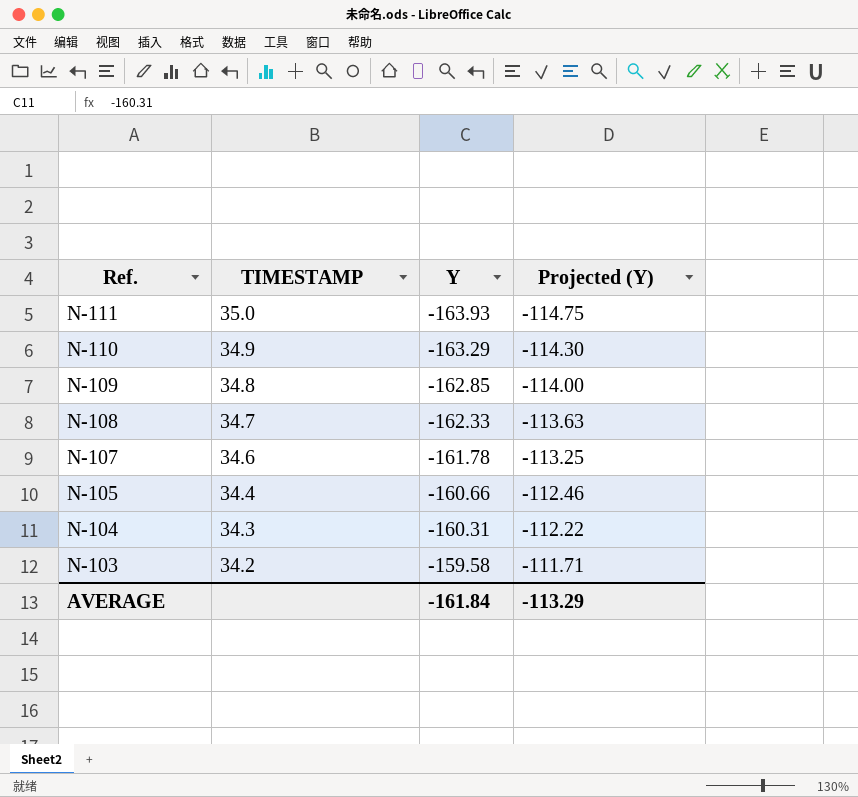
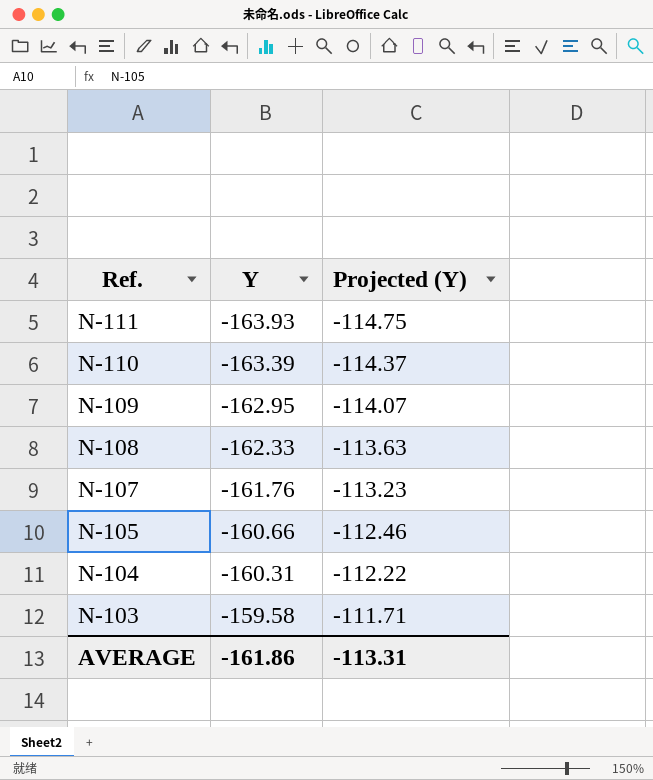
column TIMESTAMP | position: 2 -> none
N-110 | Y: -163.29 -> -163.39
N-110 | Projected (Y): -114.30 -> -114.37
N-109 | Y: -162.85 -> -162.95
N-109 | Projected (Y): -114.00 -> -114.07
N-107 | Y: -161.78 -> -161.76
N-107 | Projected (Y): -113.25 -> -113.23
AVERAGE | Y: -161.84 -> -161.86
AVERAGE | Projected (Y): -113.29 -> -113.31

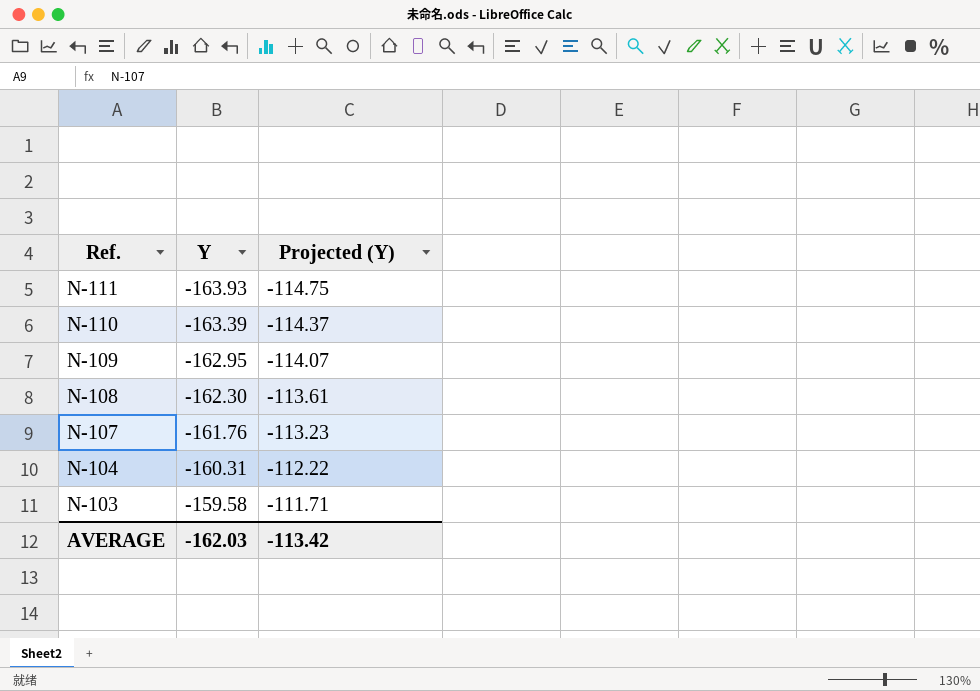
row N-105: -160.66 | -112.46 -> none
N-108 | Y: -162.33 -> -162.30
N-108 | Projected (Y): -113.63 -> -113.61
AVERAGE | Y: -161.86 -> -162.03
AVERAGE | Projected (Y): -113.31 -> -113.42

